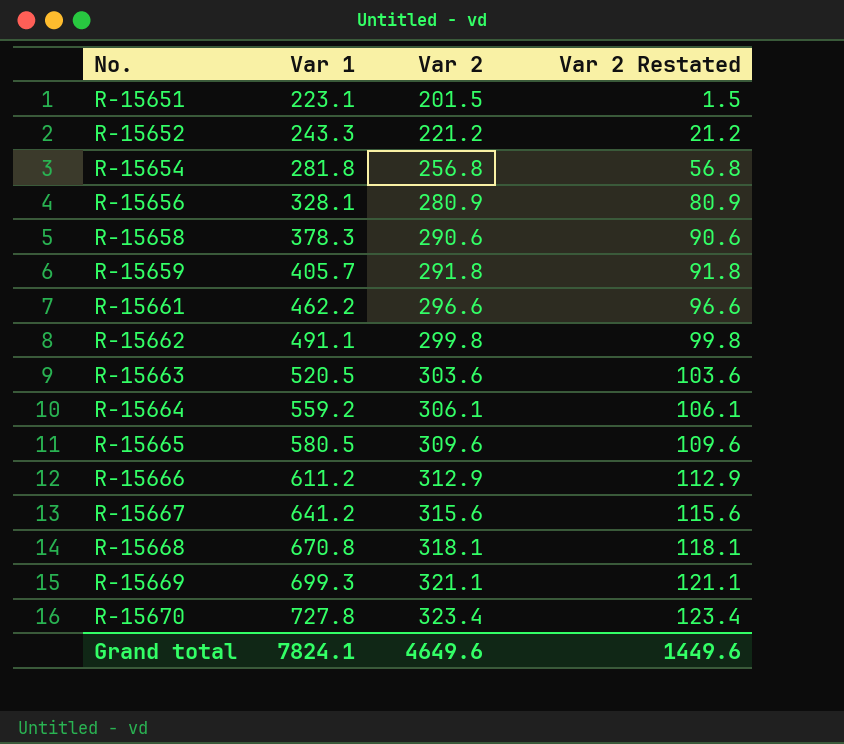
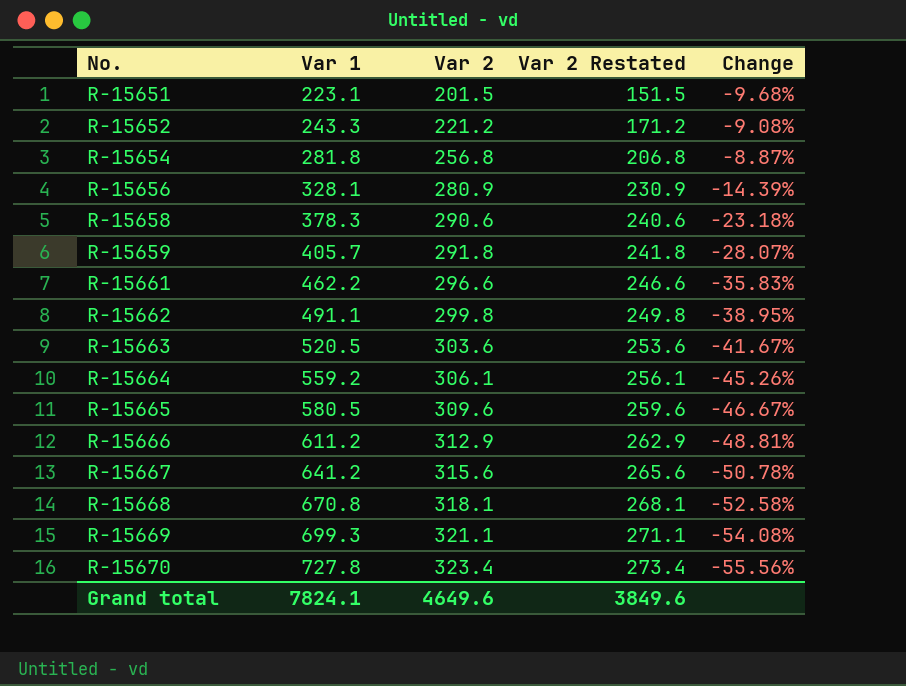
column Var 2 Restated | formula: [Var 2] - 200 -> [Var 2] - 50
column Change | formula: none -> ([Var 2] - [Var 1]) / [Var 1]
Grand total | Var 2 Restated: 1449.6 -> 3849.6

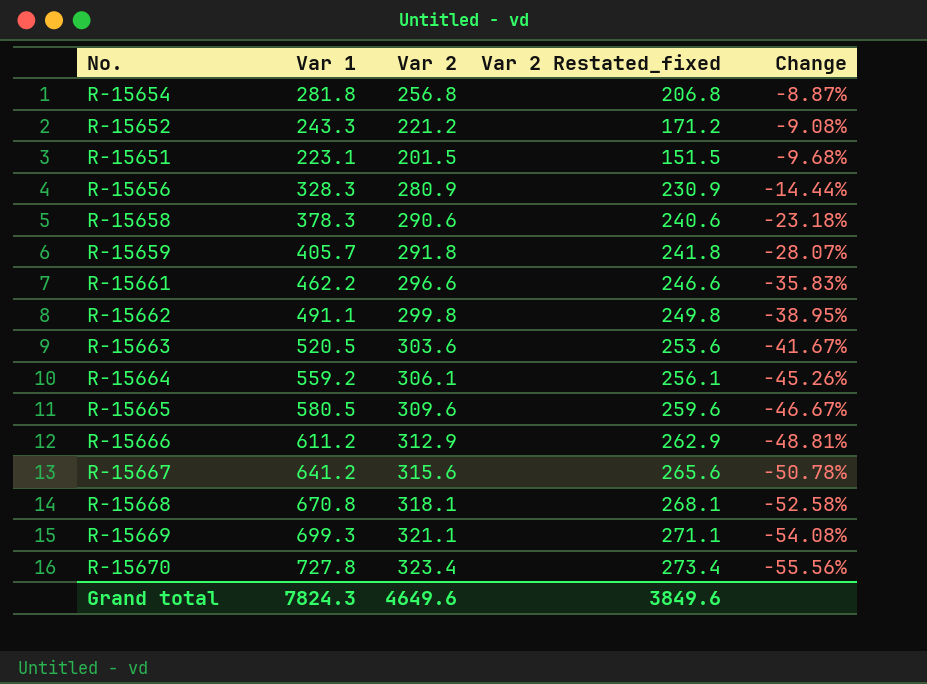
row order: No. ascending -> Change descending
column name: Var 2 Restated -> Var 2 Restated_fixed
R-15656 | Var 1: 328.1 -> 328.3
R-15656 | Change: -14.39% -> -14.44%
Grand total | Var 1: 7824.1 -> 7824.3

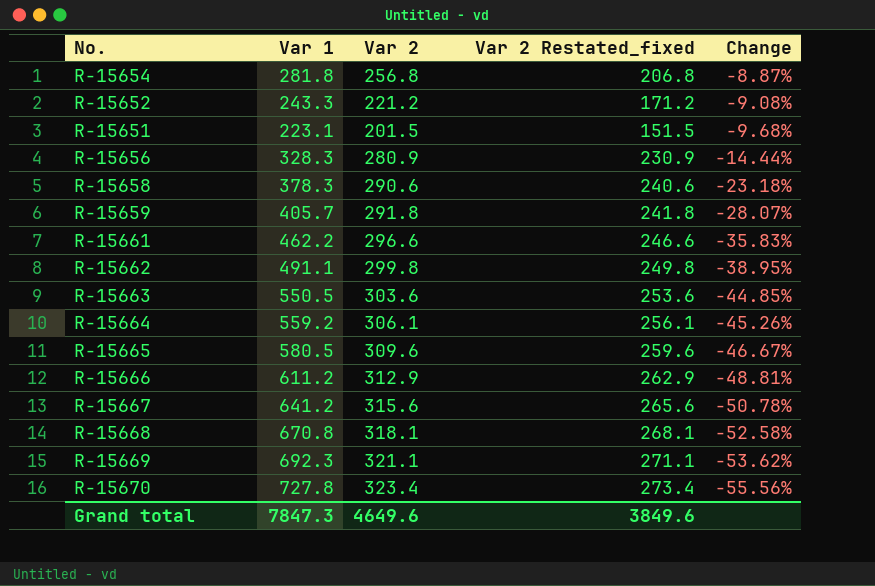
R-15663 | Var 1: 520.5 -> 550.5
R-15663 | Change: -41.67% -> -44.85%
R-15669 | Var 1: 699.3 -> 692.3
R-15669 | Change: -54.08% -> -53.62%
Grand total | Var 1: 7824.3 -> 7847.3

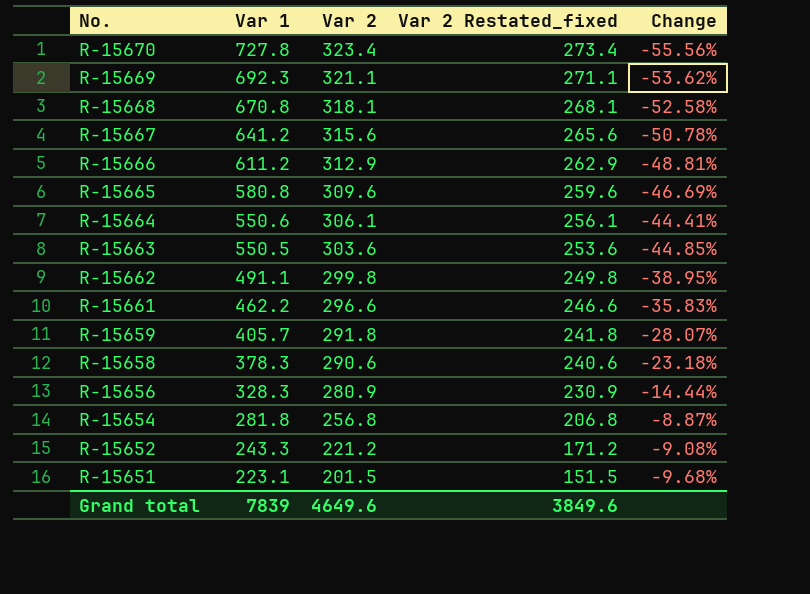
row order: Change descending -> No. descending
R-15665 | Var 1: 580.5 -> 580.8
R-15665 | Change: -46.67% -> -46.69%
R-15664 | Var 1: 559.2 -> 550.6
R-15664 | Change: -45.26% -> -44.41%
Grand total | Var 1: 7847.3 -> 7839

